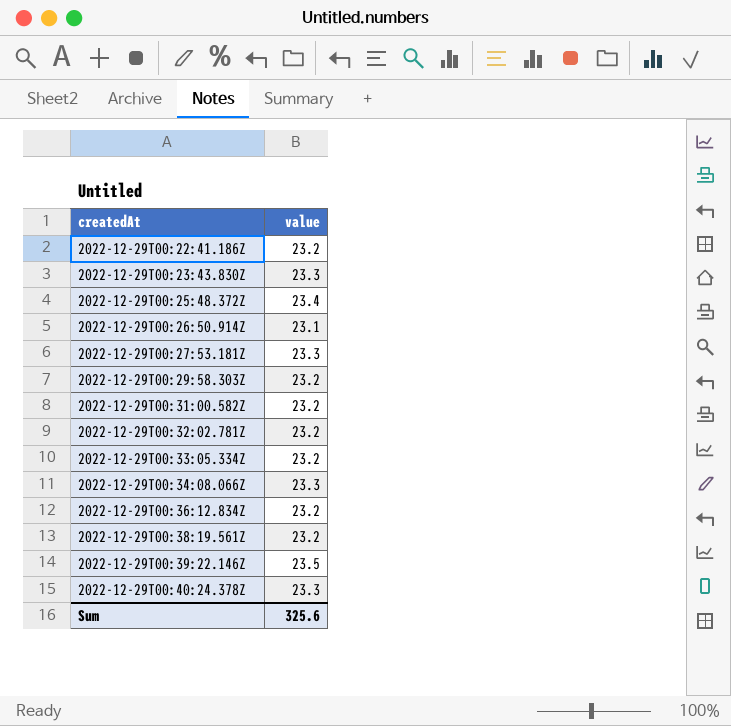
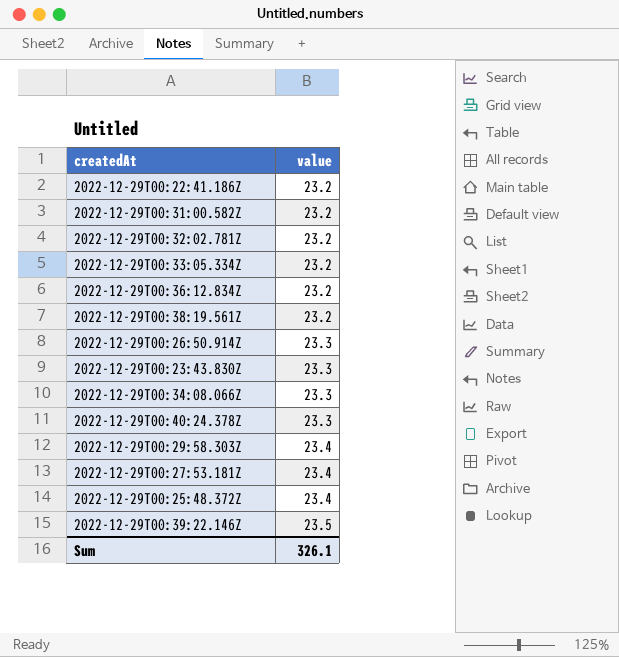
row order: createdAt ascending -> value ascending
2022-12-29T00:26:50.914Z | value: 23.1 -> 23.3
2022-12-29T00:29:58.303Z | value: 23.2 -> 23.4
2022-12-29T00:27:53.181Z | value: 23.3 -> 23.4
Sum | value: 325.6 -> 326.1

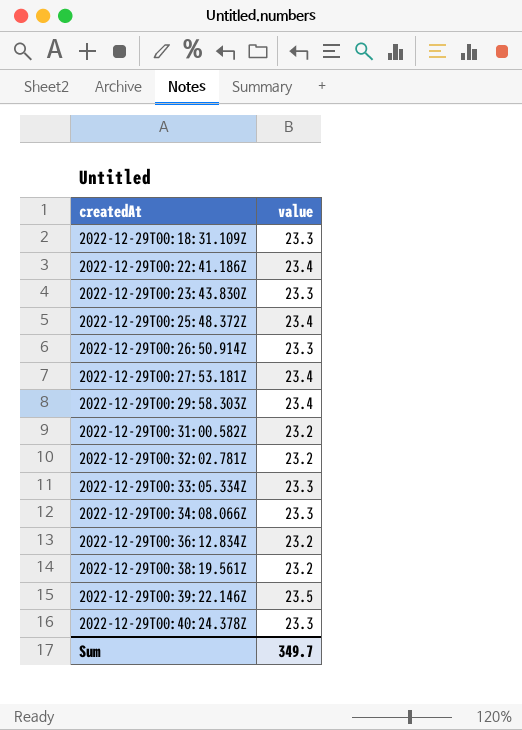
row order: value ascending -> createdAt ascending
row 2022-12-29T00:18:31.109Z: none -> 23.3
2022-12-29T00:22:41.186Z | value: 23.2 -> 23.4
2022-12-29T00:33:05.334Z | value: 23.2 -> 23.3
Sum | value: 326.1 -> 349.7

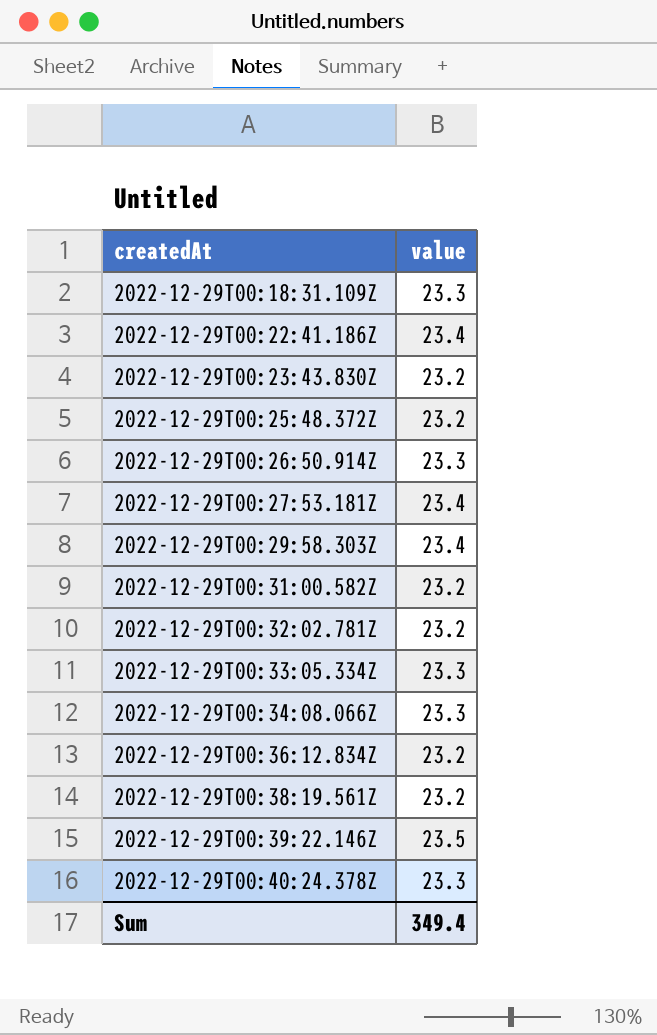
2022-12-29T00:23:43.830Z | value: 23.3 -> 23.2
2022-12-29T00:25:48.372Z | value: 23.4 -> 23.2
Sum | value: 349.7 -> 349.4

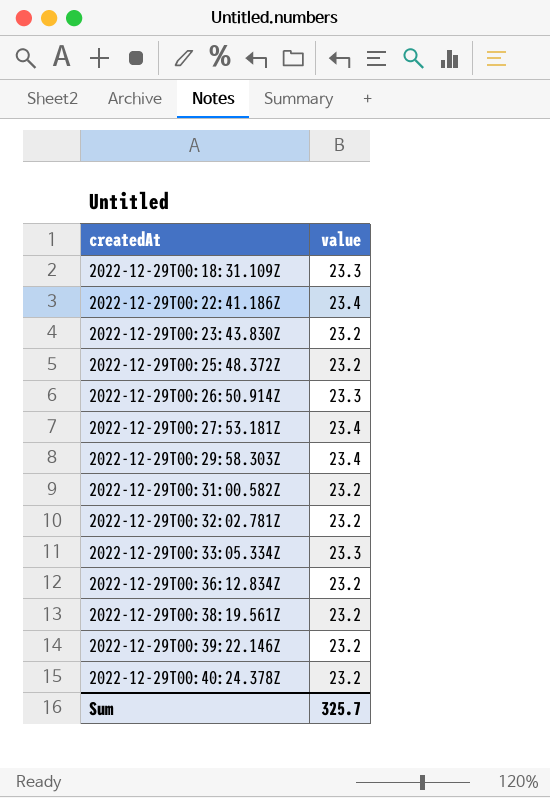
row 2022-12-29T00:34:08.066Z: 23.3 -> none
2022-12-29T00:39:22.146Z | value: 23.5 -> 23.2
2022-12-29T00:40:24.378Z | value: 23.3 -> 23.2
Sum | value: 349.4 -> 325.7

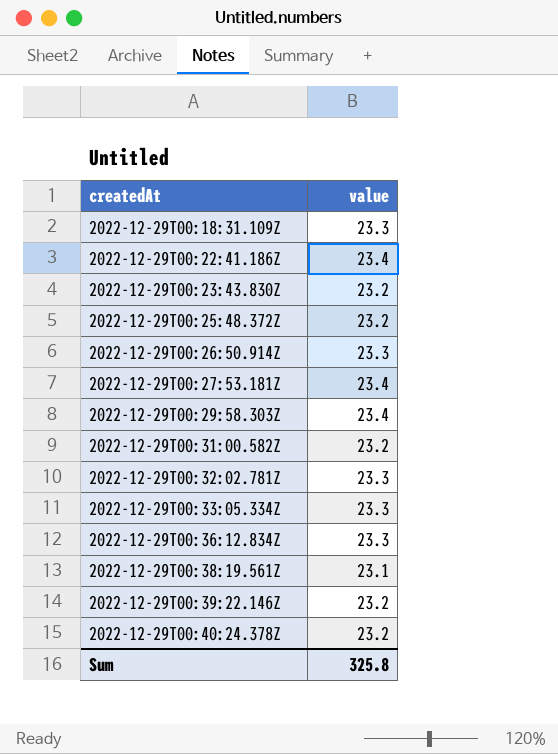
2022-12-29T00:32:02.781Z | value: 23.2 -> 23.3
2022-12-29T00:36:12.834Z | value: 23.2 -> 23.3
2022-12-29T00:38:19.561Z | value: 23.2 -> 23.1
Sum | value: 325.7 -> 325.8

